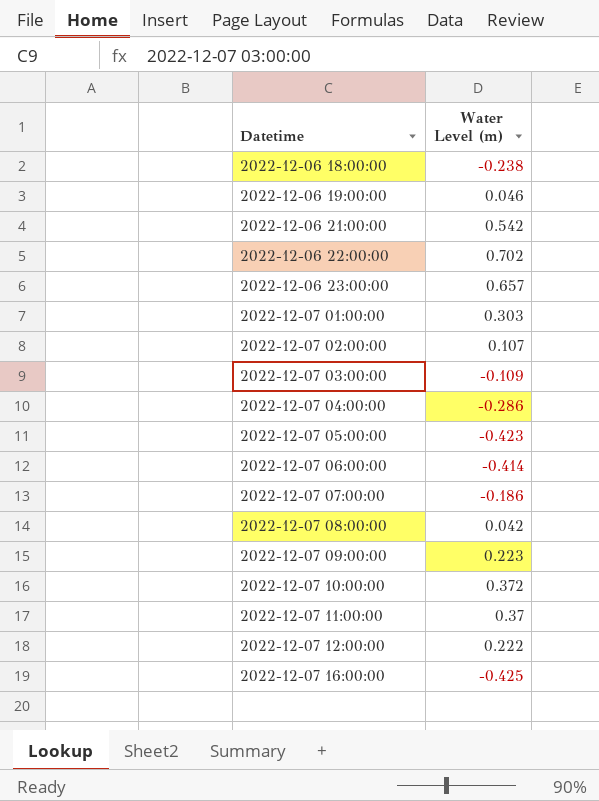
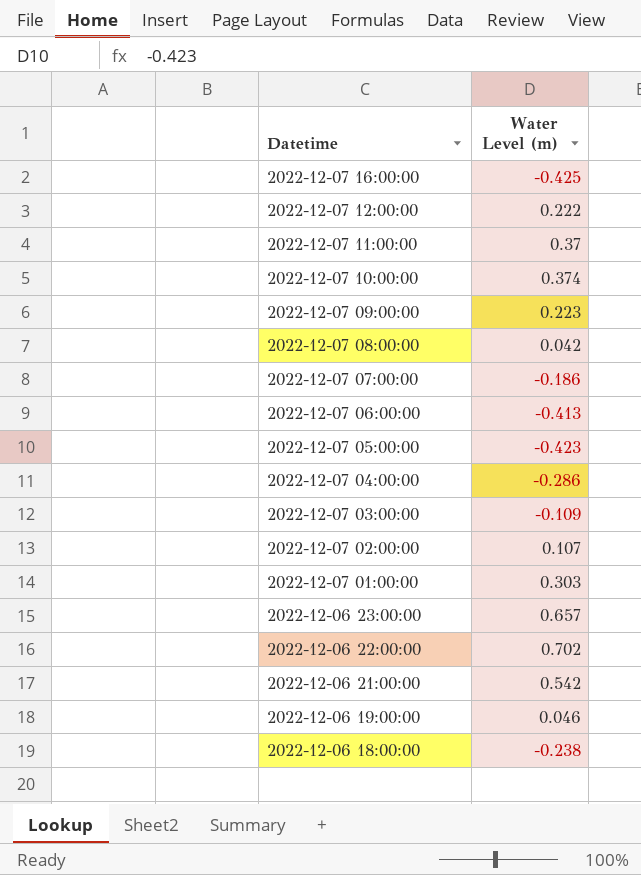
row order: Datetime ascending -> Datetime descending
2022-12-07 10:00:00 | Water Level (m): 0.372 -> 0.374
2022-12-07 06:00:00 | Water Level (m): -0.414 -> -0.413

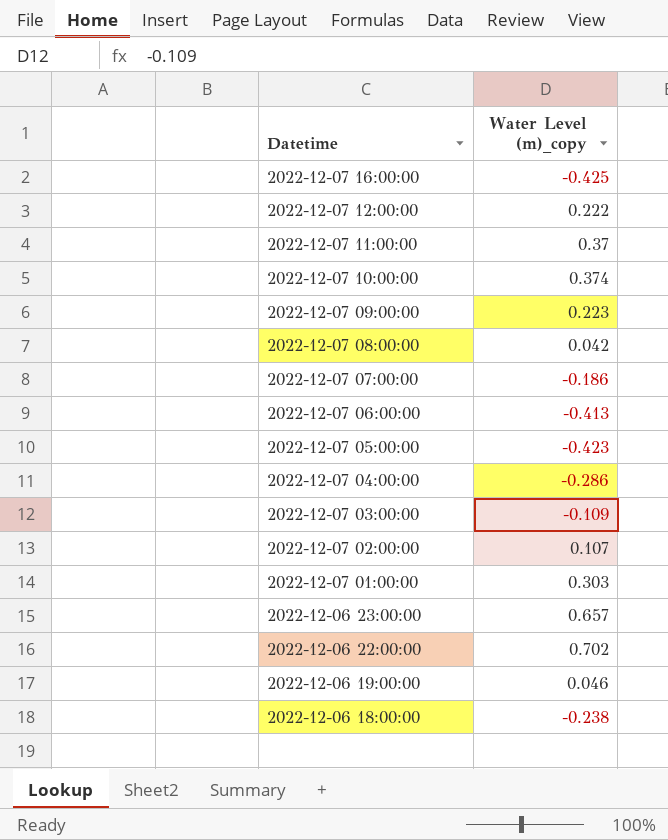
column name: Water Level (m) -> Water Level (m)_copy
row 2022-12-06 21:00:00: 0.542 -> none

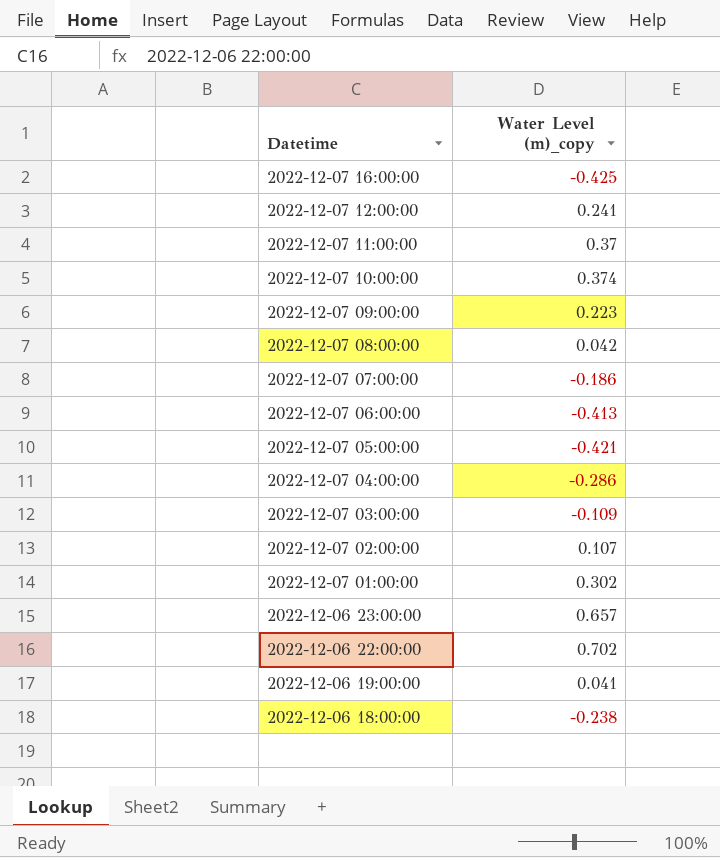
2022-12-07 12:00:00 | Water Level (m)_copy: 0.222 -> 0.241
2022-12-07 05:00:00 | Water Level (m)_copy: -0.423 -> -0.421
2022-12-07 01:00:00 | Water Level (m)_copy: 0.303 -> 0.302
2022-12-06 19:00:00 | Water Level (m)_copy: 0.046 -> 0.041

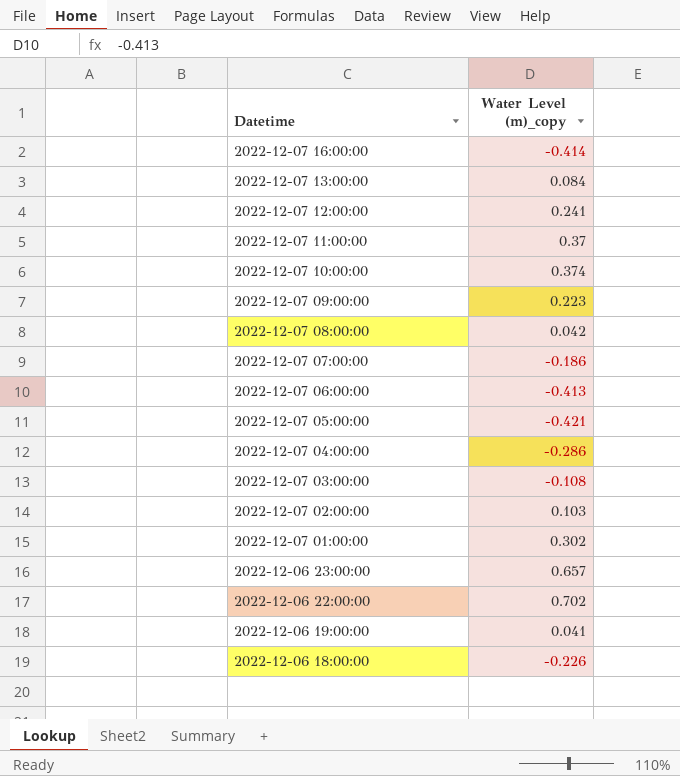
2022-12-07 16:00:00 | Water Level (m)_copy: -0.425 -> -0.414
row 2022-12-07 13:00:00: none -> 0.084
2022-12-07 03:00:00 | Water Level (m)_copy: -0.109 -> -0.108
2022-12-07 02:00:00 | Water Level (m)_copy: 0.107 -> 0.103
2022-12-06 18:00:00 | Water Level (m)_copy: -0.238 -> -0.226

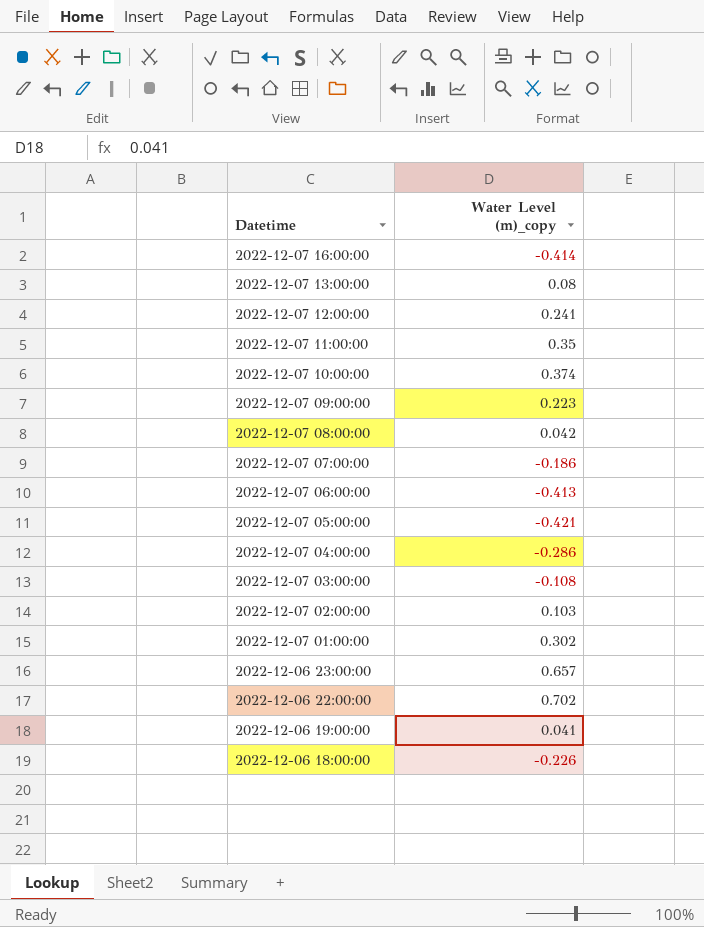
2022-12-07 13:00:00 | Water Level (m)_copy: 0.084 -> 0.08
2022-12-07 11:00:00 | Water Level (m)_copy: 0.37 -> 0.35

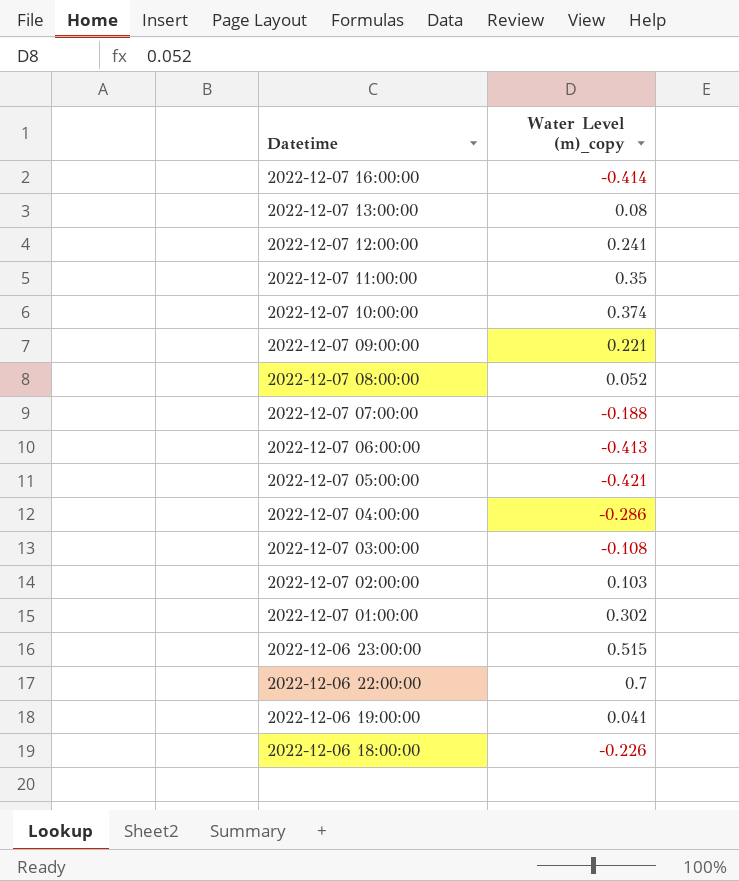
2022-12-07 09:00:00 | Water Level (m)_copy: 0.223 -> 0.221
2022-12-07 08:00:00 | Water Level (m)_copy: 0.042 -> 0.052
2022-12-07 07:00:00 | Water Level (m)_copy: -0.186 -> -0.188
2022-12-06 23:00:00 | Water Level (m)_copy: 0.657 -> 0.515
2022-12-06 22:00:00 | Water Level (m)_copy: 0.702 -> 0.7

